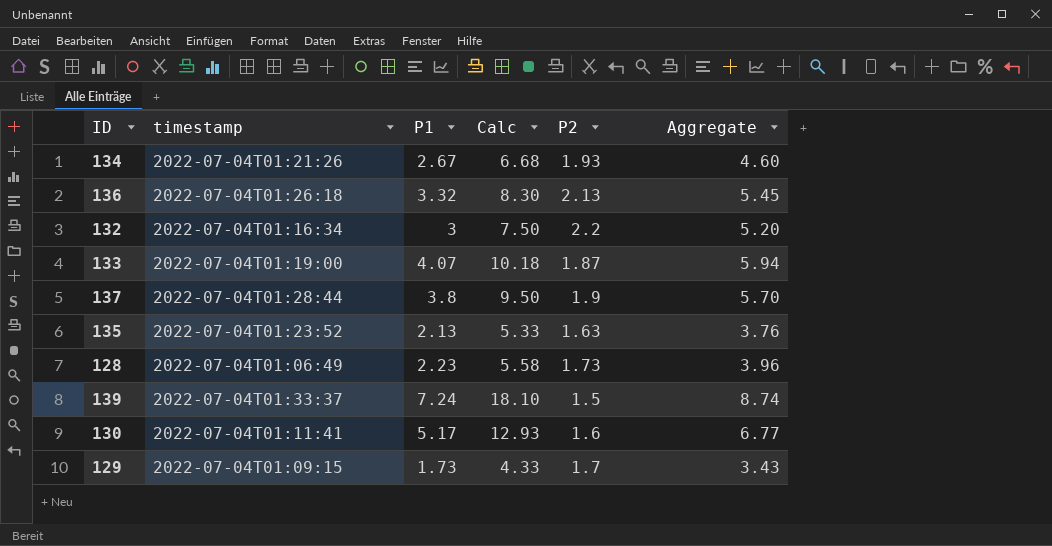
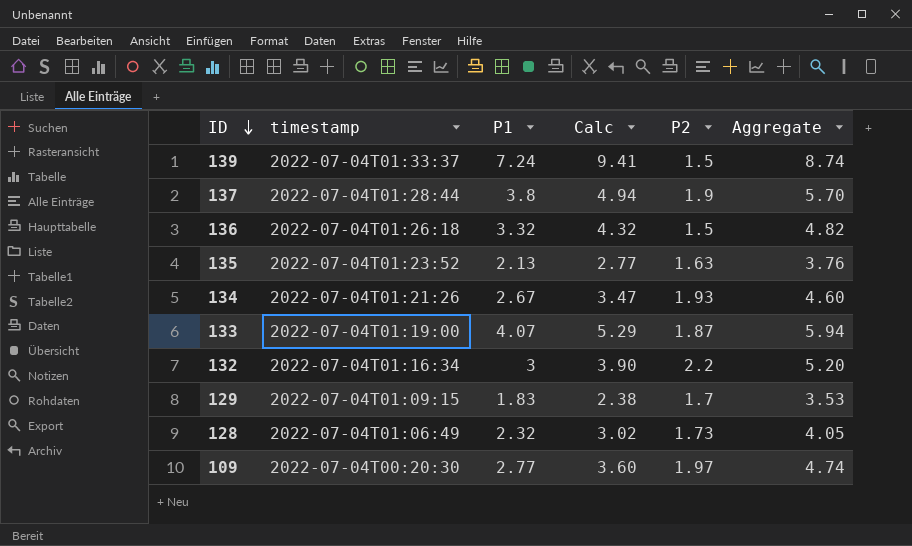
row order: none -> ID descending
column Calc | formula: [P1] * 2.5 -> [P1] * 1.3
row 130: 2022-07-04T01:11:41 | 5.17 | 12.93 | 1.6 | 6.77 -> none
136 | P2: 2.13 -> 1.5
136 | Aggregate: 5.45 -> 4.82
129 | P1: 1.73 -> 1.83
129 | Aggregate: 3.43 -> 3.53
128 | P1: 2.23 -> 2.32
128 | Aggregate: 3.96 -> 4.05
row 109: none -> 2022-07-04T00:20:30 | 2.77 | 3.60 | 1.97 | 4.74

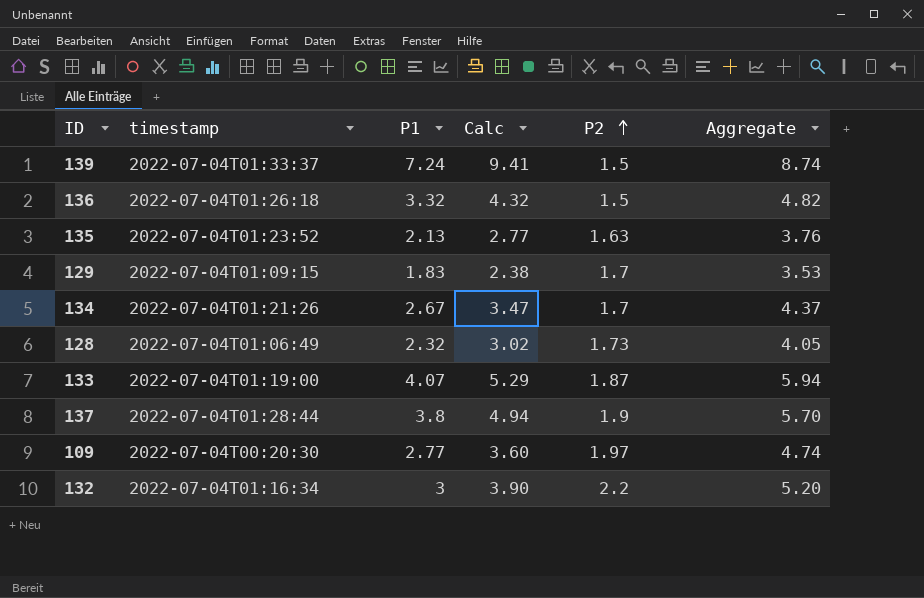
row order: ID descending -> P2 ascending
134 | P2: 1.93 -> 1.7
134 | Aggregate: 4.60 -> 4.37

